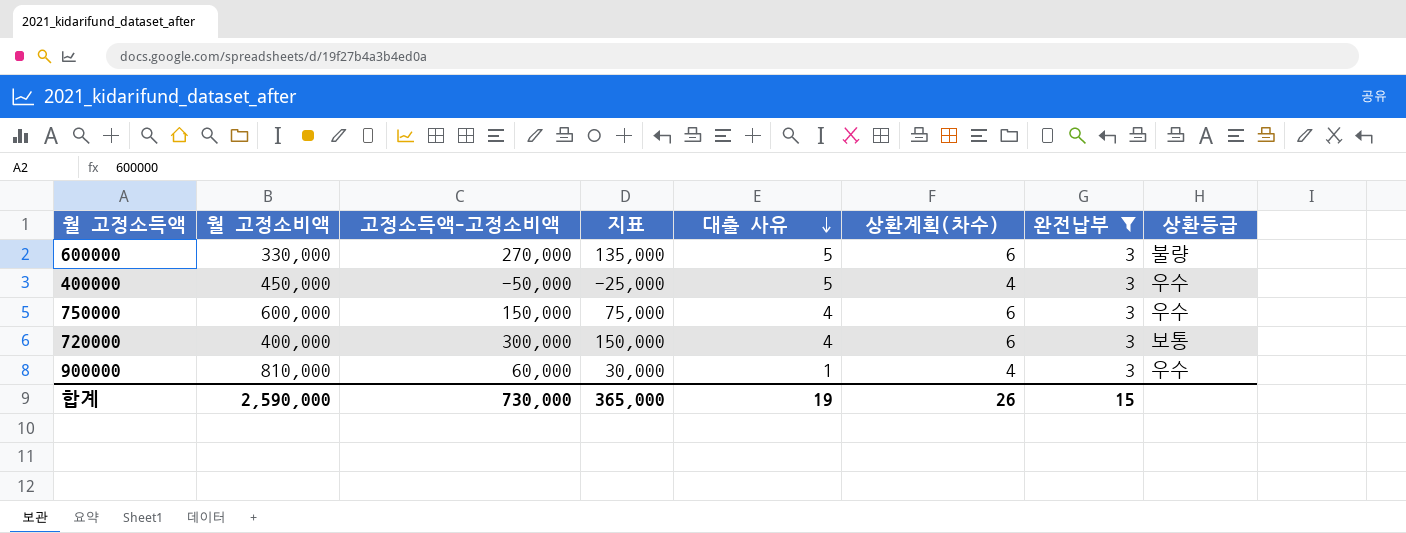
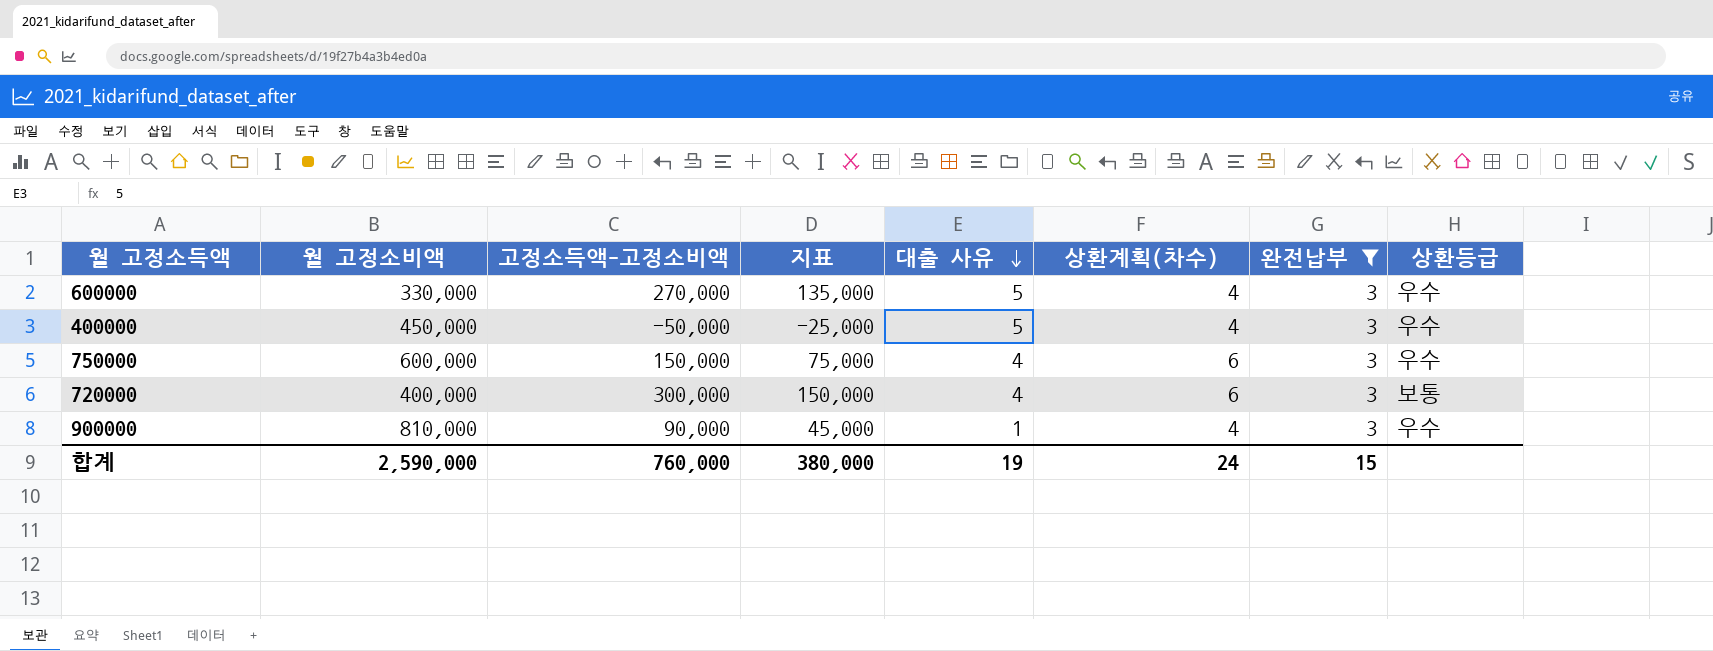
600000 | 상환계획(차수): 6 -> 4
600000 | 상환등급: 불량 -> 우수
900000 | 고정소득액-고정소비액: 60,000 -> 90,000
900000 | 지표: 30,000 -> 45,000
합계 | 고정소득액-고정소비액: 730,000 -> 760,000
합계 | 지표: 365,000 -> 380,000
합계 | 상환계획(차수): 26 -> 24

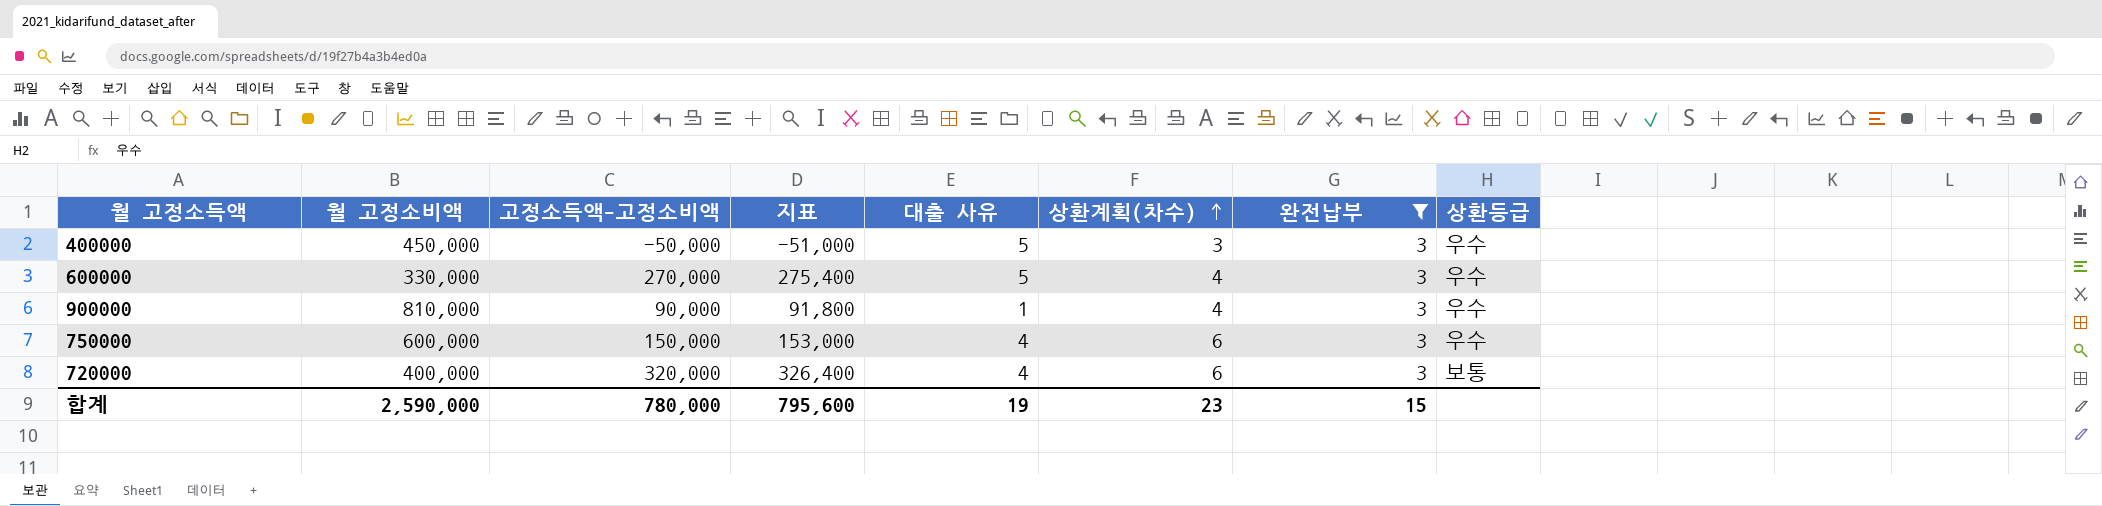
row order: 대출 사유 descending -> 상환계획(차수) ascending
column 지표 | formula: [고정소득액-고정소비액] * 0.5 -> [고정소득액-고정소비액] * 1.02
400000 | 상환계획(차수): 4 -> 3
720000 | 고정소득액-고정소비액: 300,000 -> 320,000
합계 | 고정소득액-고정소비액: 760,000 -> 780,000
합계 | 지표: 380,000 -> 795,600
합계 | 상환계획(차수): 24 -> 23

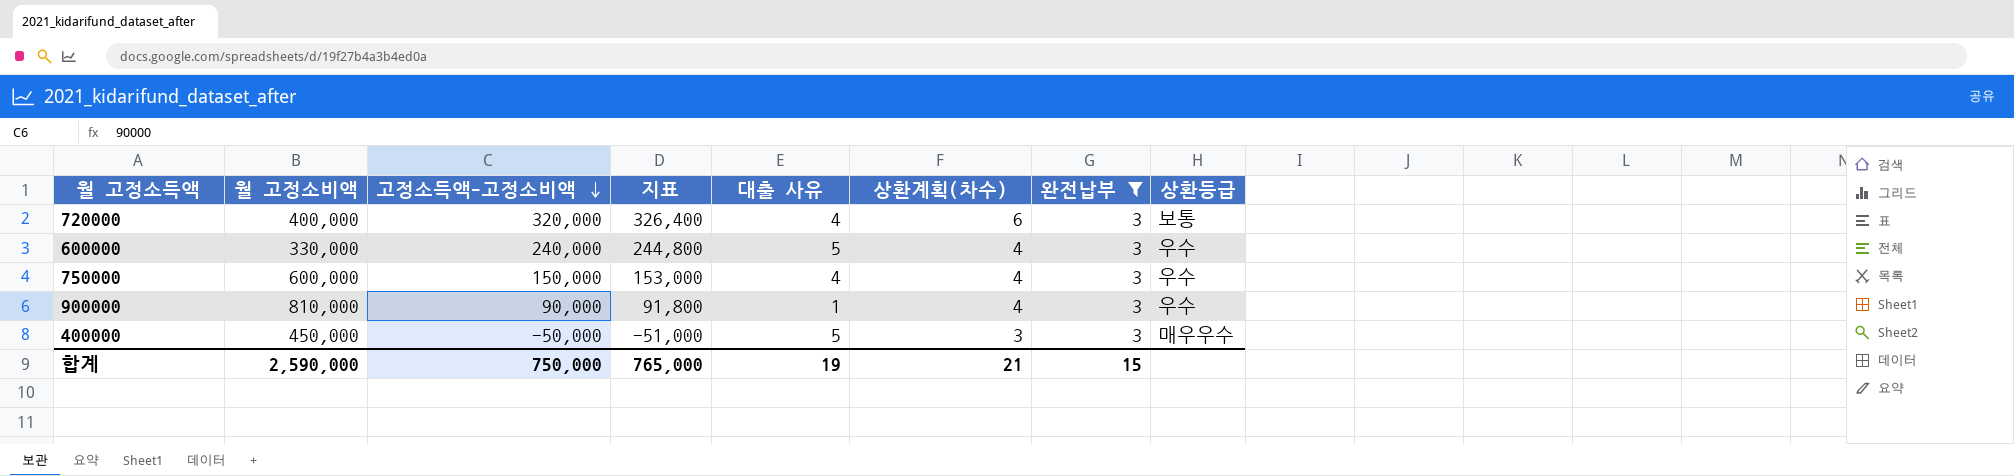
row order: 상환계획(차수) ascending -> 고정소득액-고정소비액 descending
600000 | 고정소득액-고정소비액: 270,000 -> 240,000
600000 | 지표: 275,400 -> 244,800
750000 | 상환계획(차수): 6 -> 4
400000 | 상환등급: 우수 -> 매우우수
합계 | 고정소득액-고정소비액: 780,000 -> 750,000
합계 | 지표: 795,600 -> 765,000
합계 | 상환계획(차수): 23 -> 21

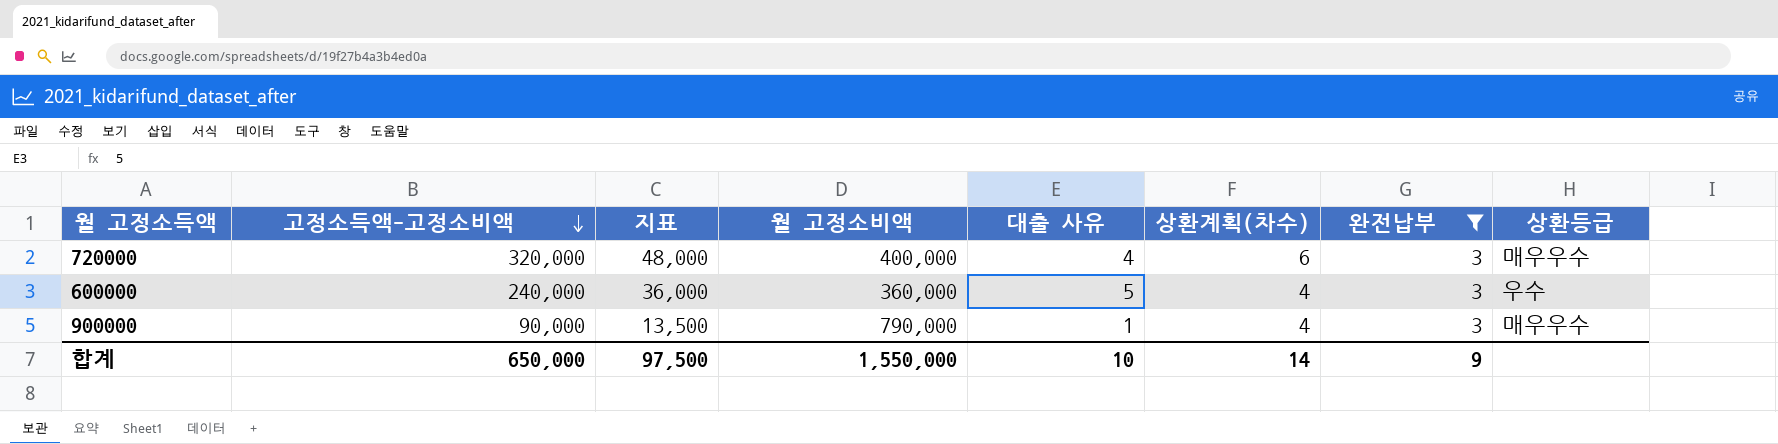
column 지표 | formula: [고정소득액-고정소비액] * 1.02 -> [고정소득액-고정소비액] * 0.15
column 월 고정소비액 | position: 2 -> 4
row 750000: 600,000 | 150,000 | 153,000 | 4 | 4 | 3 | 우수 -> none
row 400000: 450,000 | -50,000 | -51,000 | 5 | 3 | 3 | 매우우수 -> none
720000 | 상환등급: 보통 -> 매우우수
600000 | 월 고정소비액: 330,000 -> 360,000
900000 | 월 고정소비액: 810,000 -> 790,000
900000 | 상환등급: 우수 -> 매우우수
합계 | 고정소득액-고정소비액: 750,000 -> 650,000
합계 | 지표: 765,000 -> 97,500
합계 | 월 고정소비액: 2,590,000 -> 1,550,000
합계 | 대출 사유: 19 -> 10
합계 | 상환계획(차수): 21 -> 14
합계 | 완전납부: 15 -> 9

